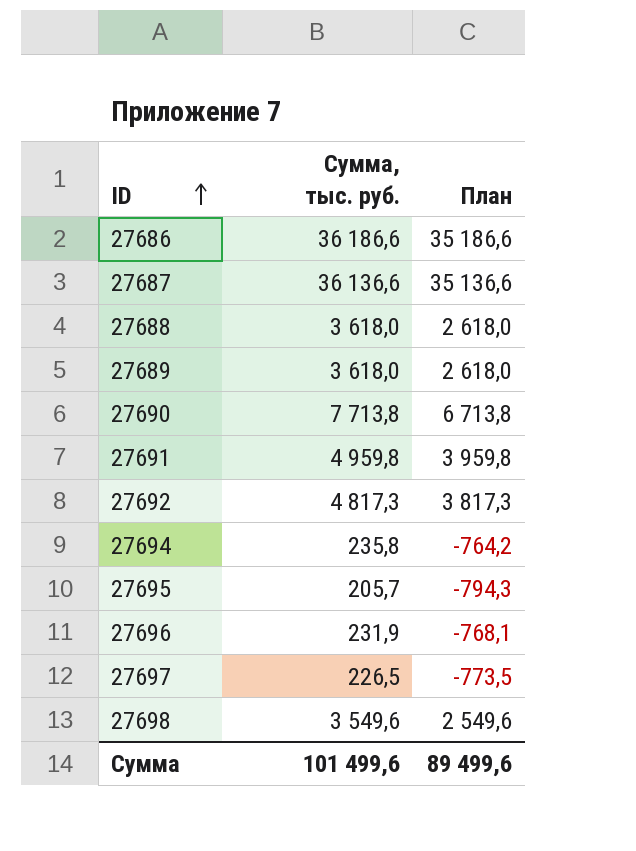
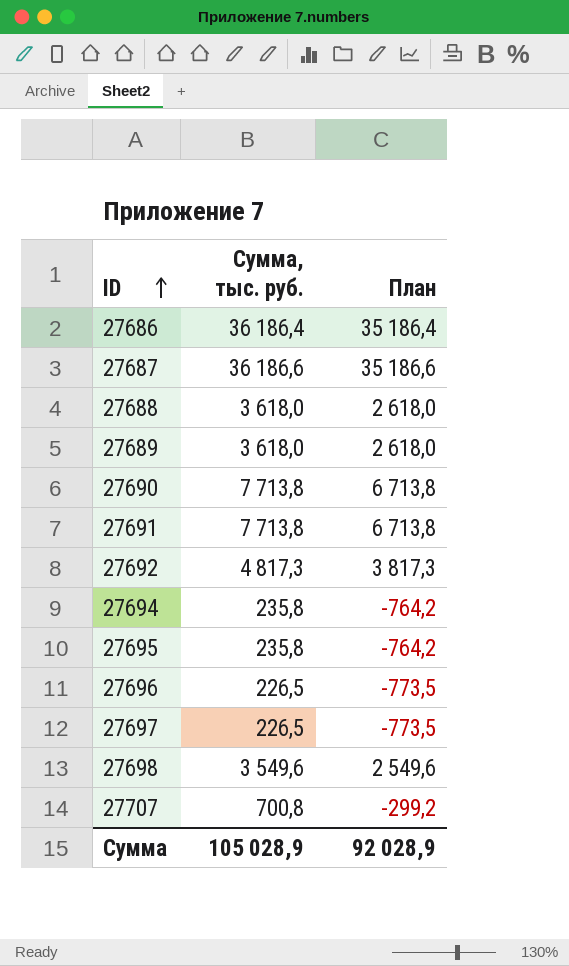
27686 | Сумма, тыс. руб.: 36 186,6 -> 36 186,4
27686 | План: 35 186,6 -> 35 186,4
27687 | Сумма, тыс. руб.: 36 136,6 -> 36 186,6
27687 | План: 35 136,6 -> 35 186,6
27691 | Сумма, тыс. руб.: 4 959,8 -> 7 713,8
27691 | План: 3 959,8 -> 6 713,8
27695 | Сумма, тыс. руб.: 205,7 -> 235,8
27695 | План: -794,3 -> -764,2
27696 | Сумма, тыс. руб.: 231,9 -> 226,5
27696 | План: -768,1 -> -773,5
row 27707: none -> 700,8 | -299,2
Сумма | Сумма, тыс. руб.: 101 499,6 -> 105 028,9
Сумма | План: 89 499,6 -> 92 028,9

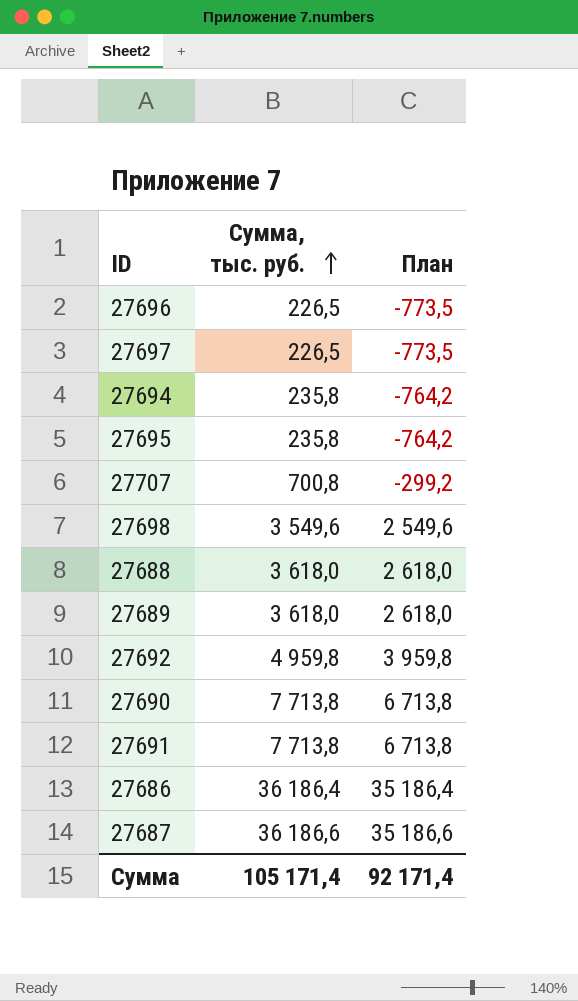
row order: ID ascending -> Сумма, тыс. руб. ascending
27692 | Сумма, тыс. руб.: 4 817,3 -> 4 959,8
27692 | План: 3 817,3 -> 3 959,8
Сумма | Сумма, тыс. руб.: 105 028,9 -> 105 171,4
Сумма | План: 92 028,9 -> 92 171,4

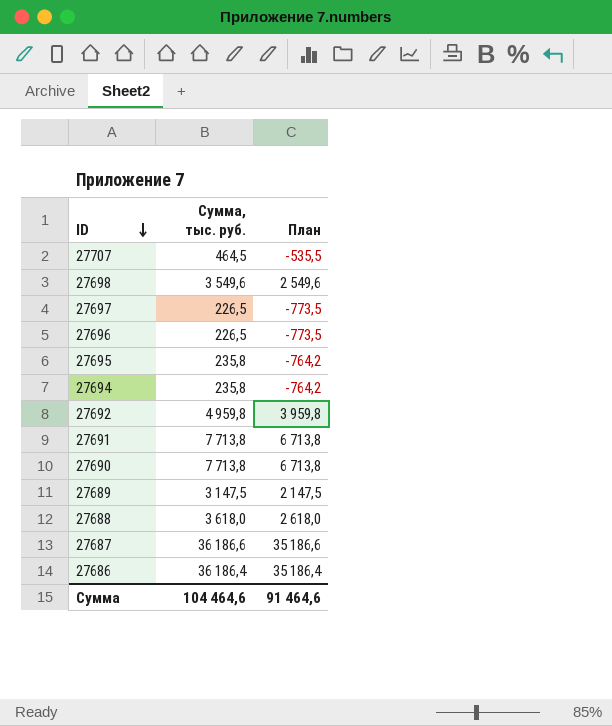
row order: Сумма, тыс. руб. ascending -> ID descending
27707 | Сумма, тыс. руб.: 700,8 -> 464,5
27707 | План: -299,2 -> -535,5
27689 | Сумма, тыс. руб.: 3 618,0 -> 3 147,5
27689 | План: 2 618,0 -> 2 147,5
Сумма | Сумма, тыс. руб.: 105 171,4 -> 104 464,6
Сумма | План: 92 171,4 -> 91 464,6

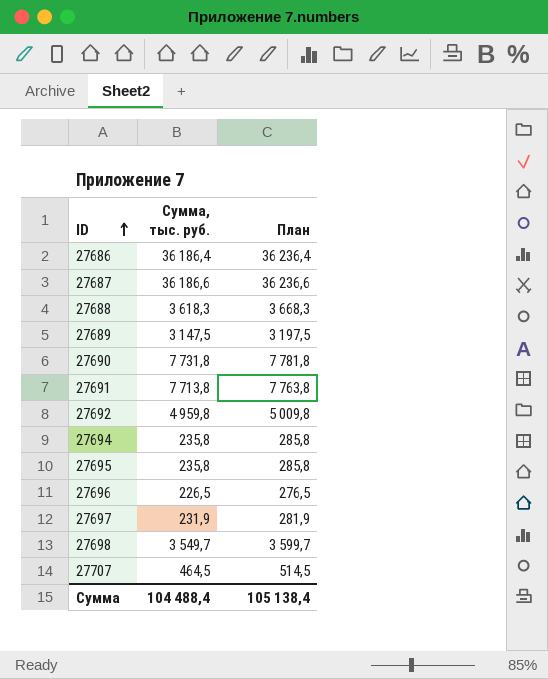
row order: ID descending -> ID ascending
column План | formula: [Сумма, тыс. руб.] - 1000 -> [Сумма, тыс. руб.] + 50
27688 | Сумма, тыс. руб.: 3 618,0 -> 3 618,3
27690 | Сумма, тыс. руб.: 7 713,8 -> 7 731,8
27697 | Сумма, тыс. руб.: 226,5 -> 231,9
27698 | Сумма, тыс. руб.: 3 549,6 -> 3 549,7
Сумма | Сумма, тыс. руб.: 104 464,6 -> 104 488,4
Сумма | План: 91 464,6 -> 105 138,4

